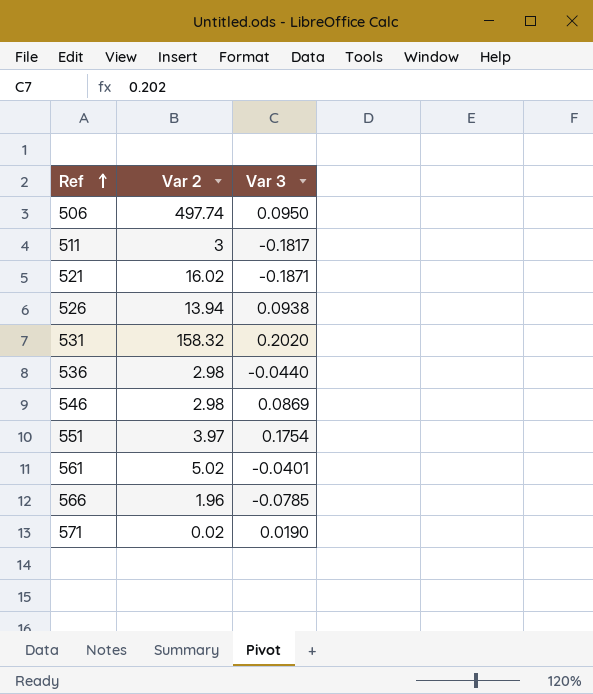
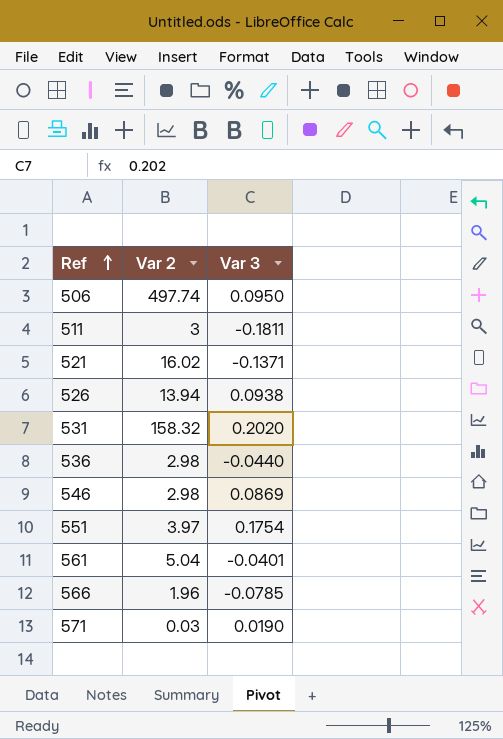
511 | Var 3: -0.1817 -> -0.1811
521 | Var 3: -0.1871 -> -0.1371
561 | Var 2: 5.02 -> 5.04
571 | Var 2: 0.02 -> 0.03

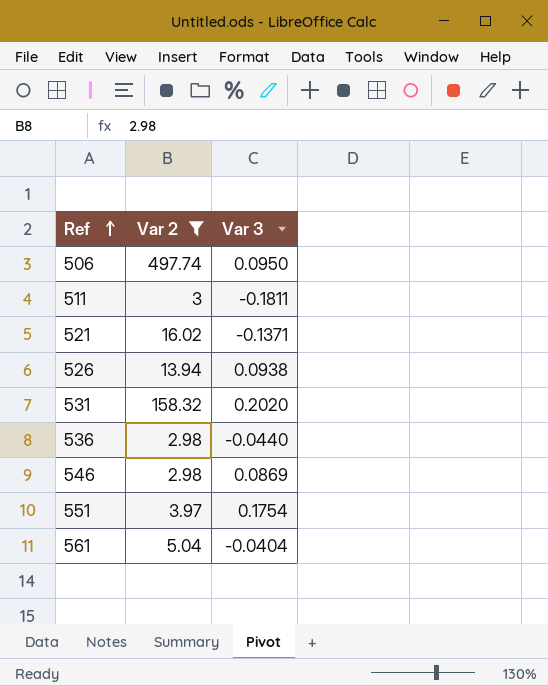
filter: none -> Var 2 >= 2.98
561 | Var 3: -0.0401 -> -0.0404

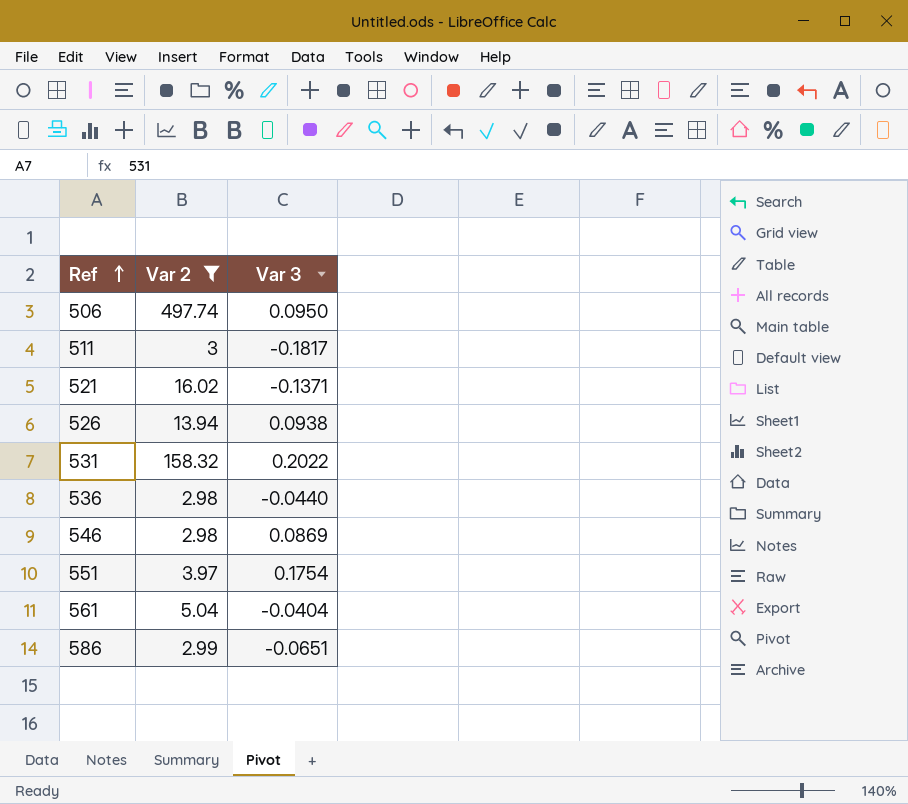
511 | Var 3: -0.1811 -> -0.1817
531 | Var 3: 0.2020 -> 0.2022
row 586: none -> 2.99 | -0.0651

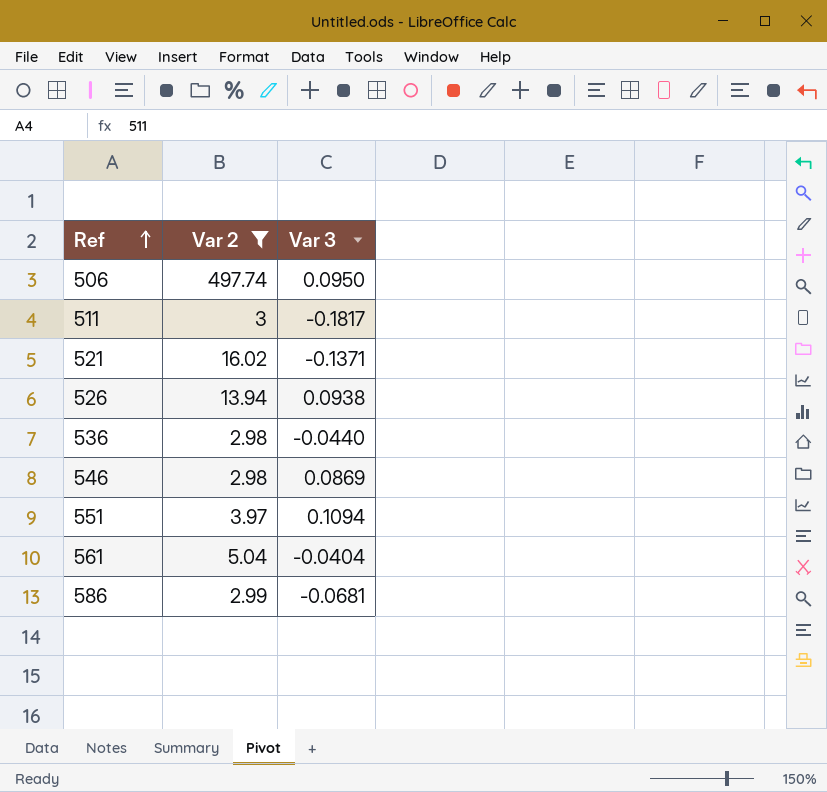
row 531: 158.32 | 0.2022 -> none
551 | Var 3: 0.1754 -> 0.1094
586 | Var 3: -0.0651 -> -0.0681

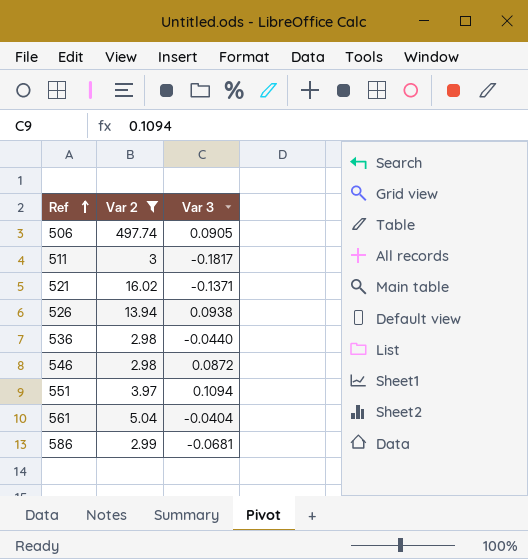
506 | Var 3: 0.0950 -> 0.0905
546 | Var 3: 0.0869 -> 0.0872

